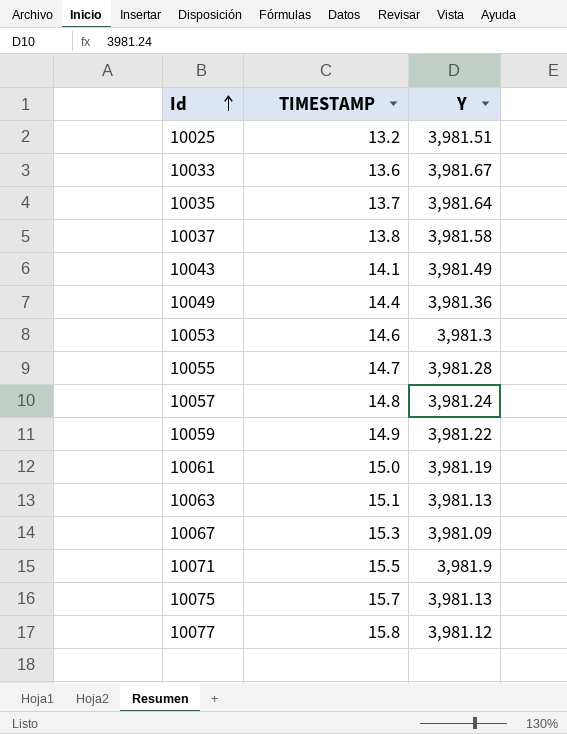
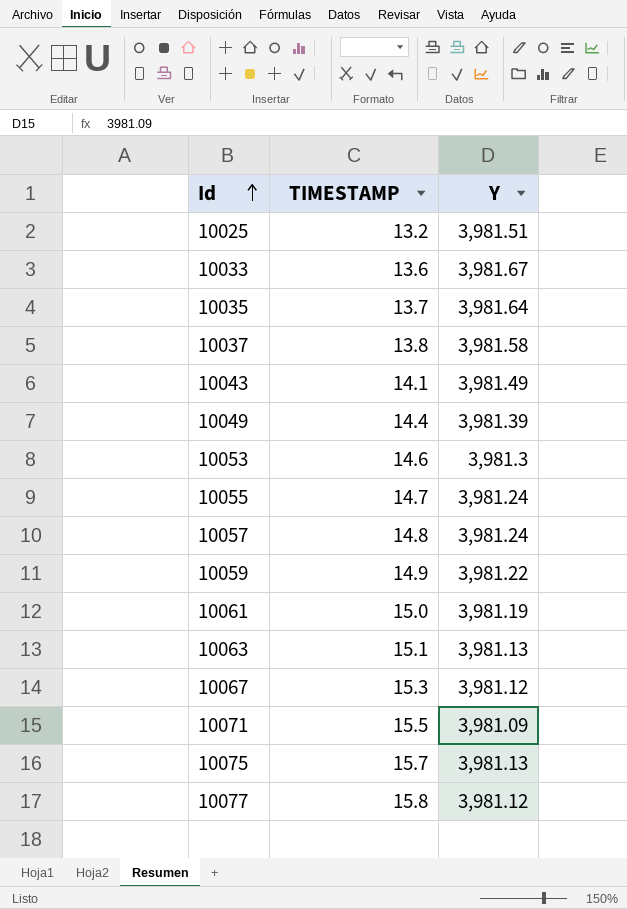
10049 | Y: 3,981.36 -> 3,981.39
10055 | Y: 3,981.28 -> 3,981.24
10067 | Y: 3,981.09 -> 3,981.12
10071 | Y: 3,981.9 -> 3,981.09

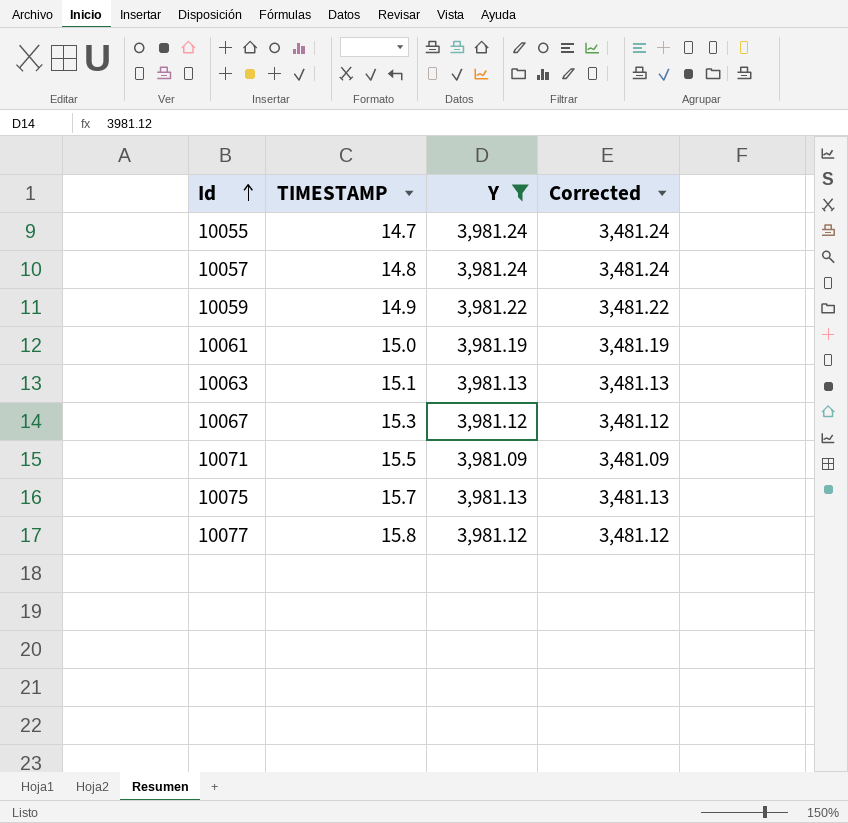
filter: none -> Y <= 3,981.24
column Corrected | formula: none -> [Y] - 500

